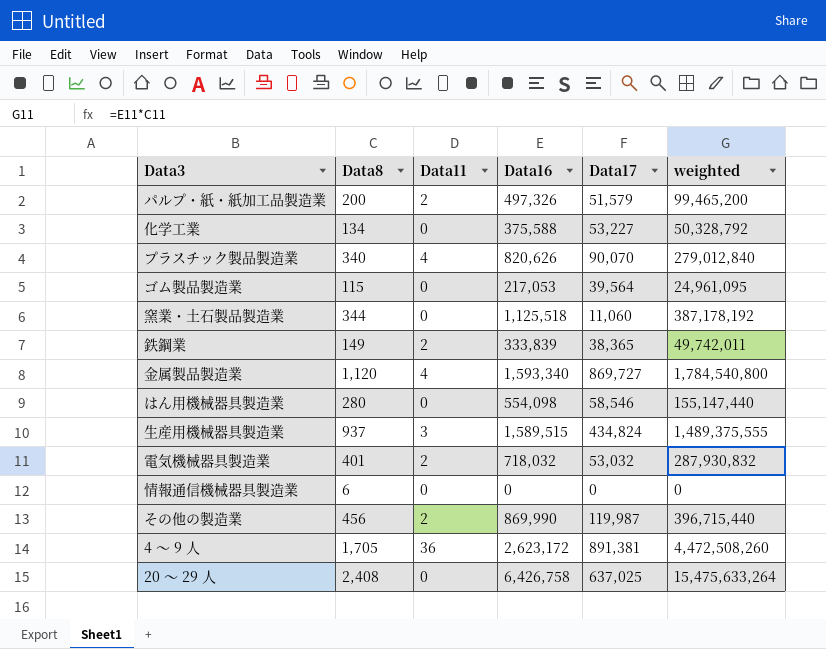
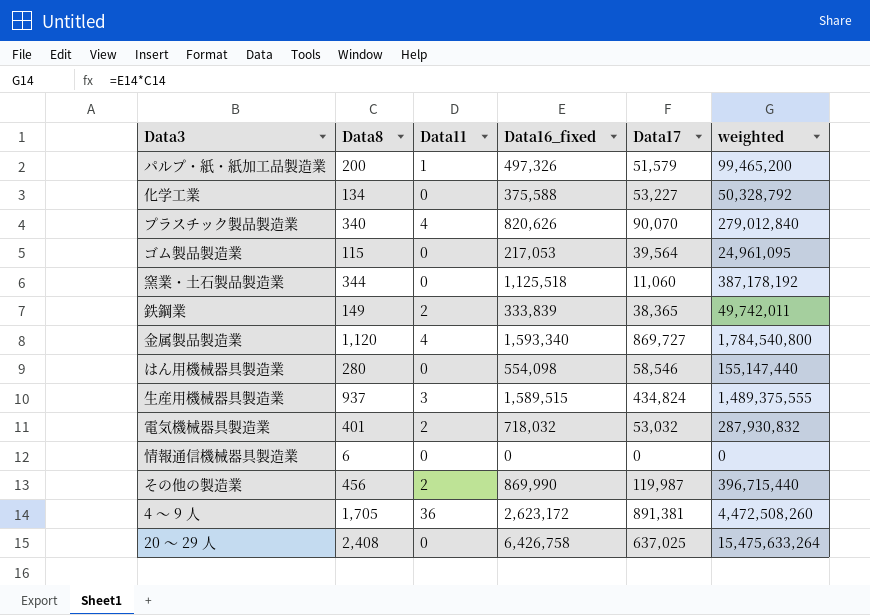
column name: Data16 -> Data16_fixed
パルプ・紙・紙加工品製造業 | Data11: 2 -> 1

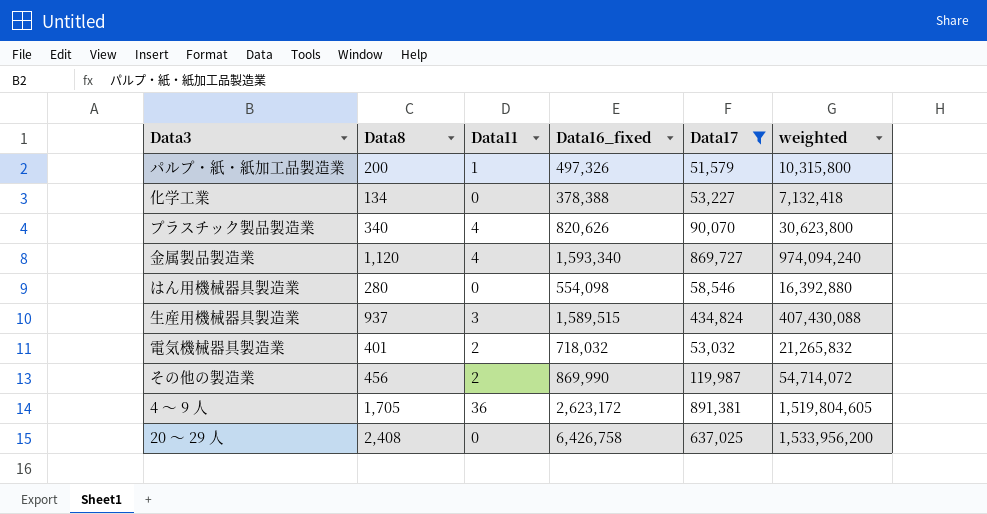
filter: none -> Data17 >= 51,579
column weighted | formula: [Data8] * [Data16_fixed] -> [Data8] * [Data17]
化学工業 | Data16_fixed: 375,588 -> 378,388

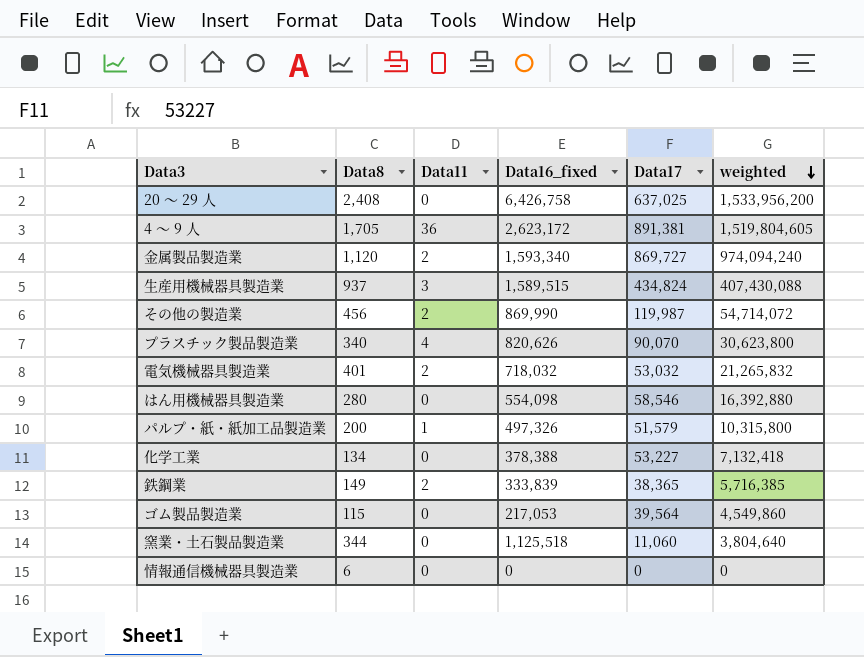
filter: Data17 >= 51,579 -> none
row order: none -> weighted descending
金属製品製造業 | Data11: 4 -> 2

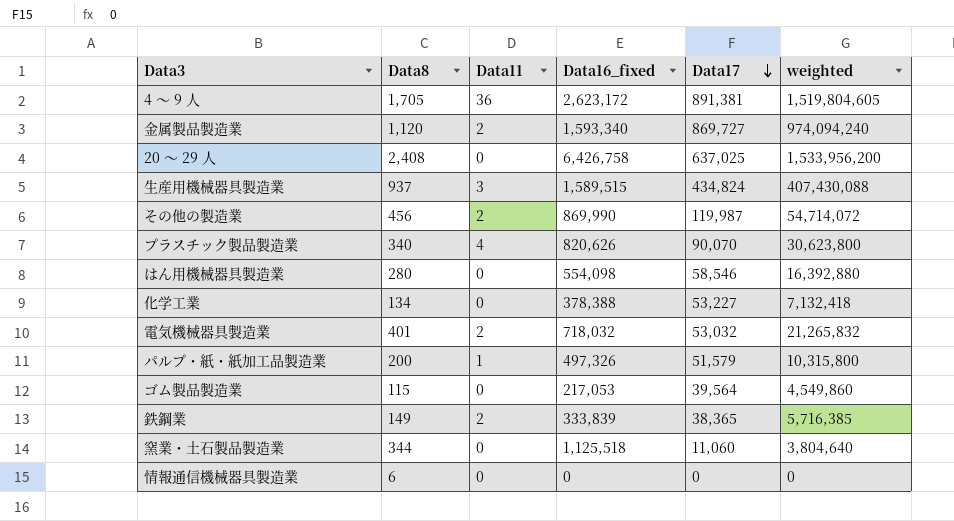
row order: weighted descending -> Data17 descending

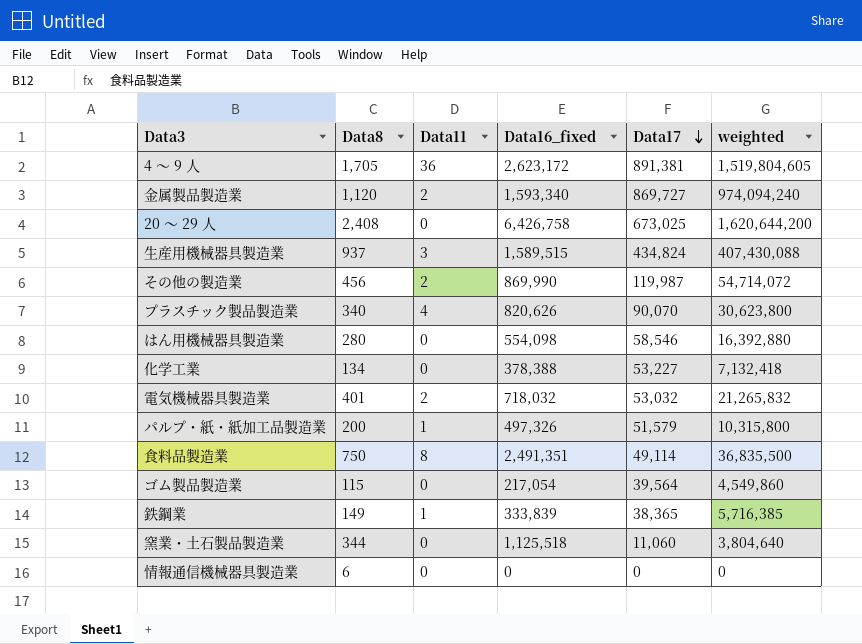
20 ～ 29 人 | Data17: 637,025 -> 673,025
20 ～ 29 人 | weighted: 1,533,956,200 -> 1,620,644,200
row 食料品製造業: none -> 750 | 8 | 2,491,351 | 49,114 | 36,835,500
ゴム製品製造業 | Data16_fixed: 217,053 -> 217,054
鉄鋼業 | Data11: 2 -> 1

